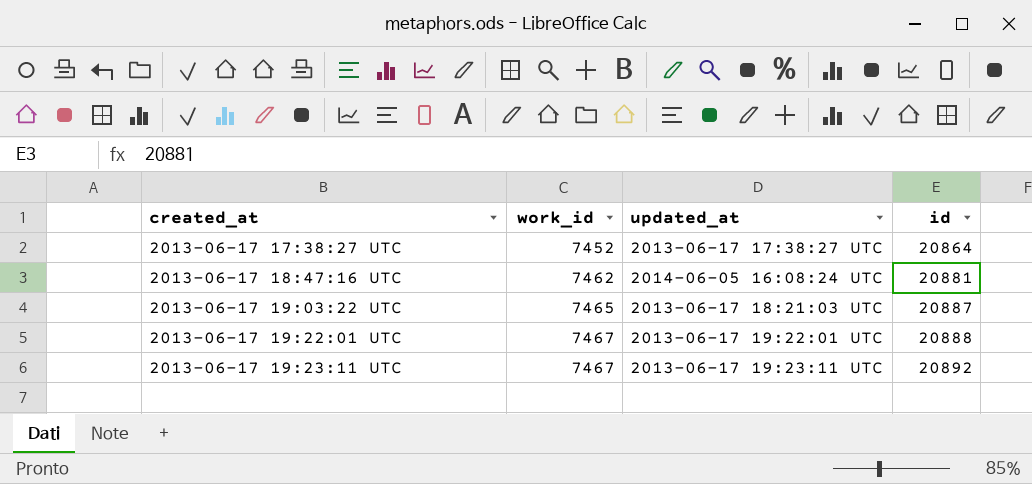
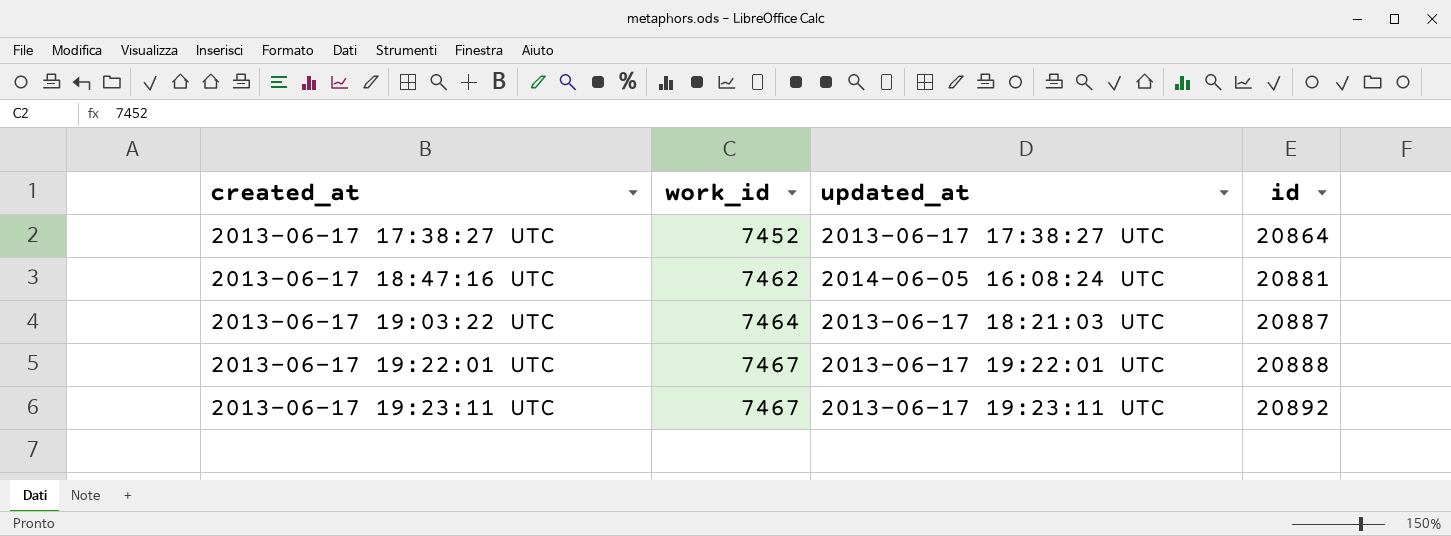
2013-06-17 19:03:22 UTC | work_id: 7465 -> 7464

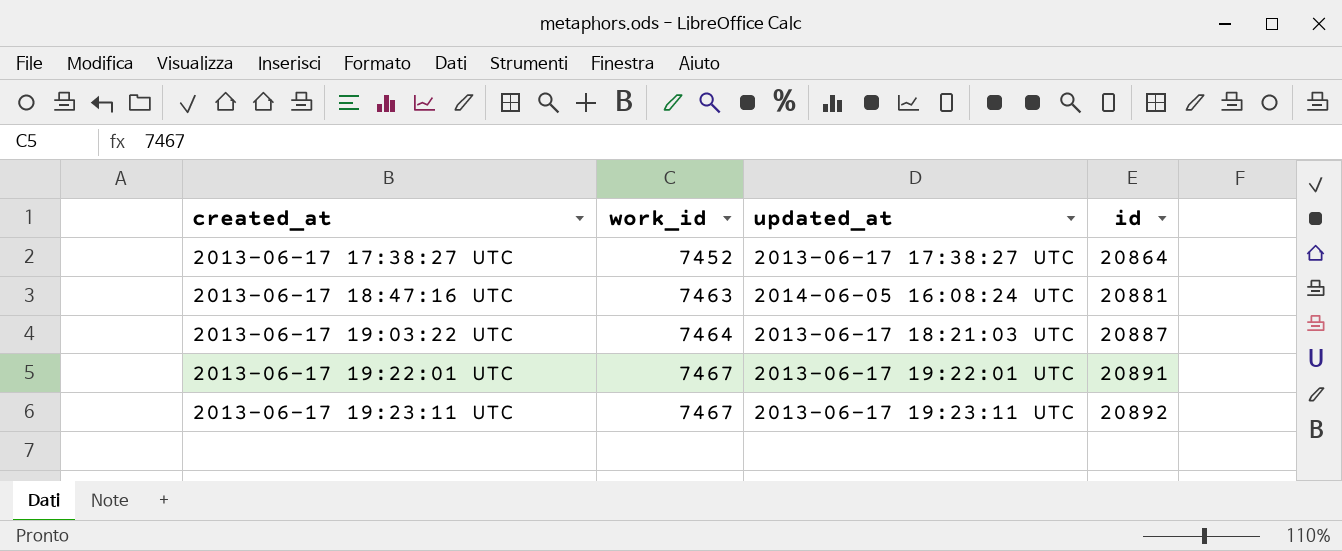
2013-06-17 18:47:16 UTC | work_id: 7462 -> 7463
2013-06-17 19:22:01 UTC | id: 20888 -> 20891

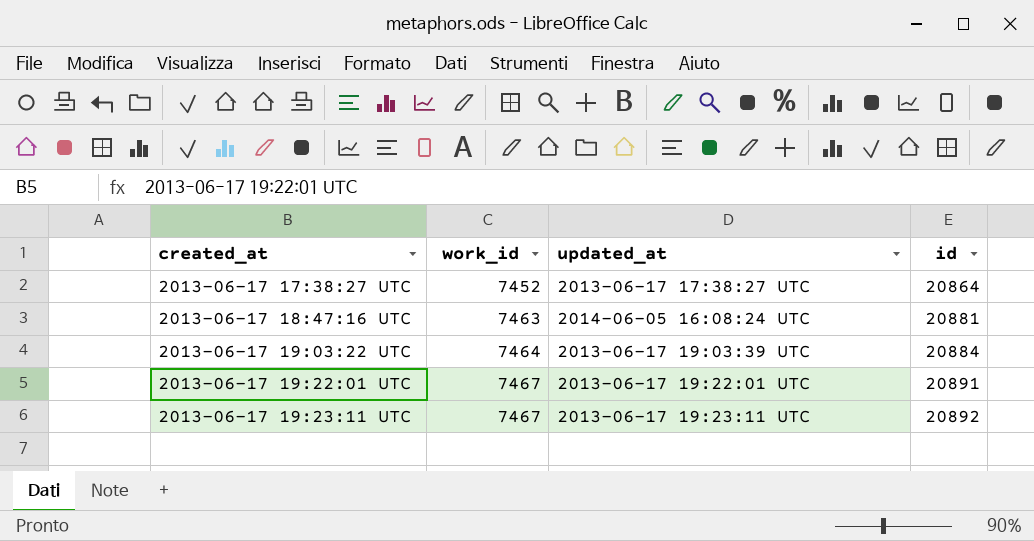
2013-06-17 19:03:22 UTC | updated_at: 2013-06-17 18:21:03 UTC -> 2013-06-17 19:03:39 UTC
2013-06-17 19:03:22 UTC | id: 20887 -> 20884

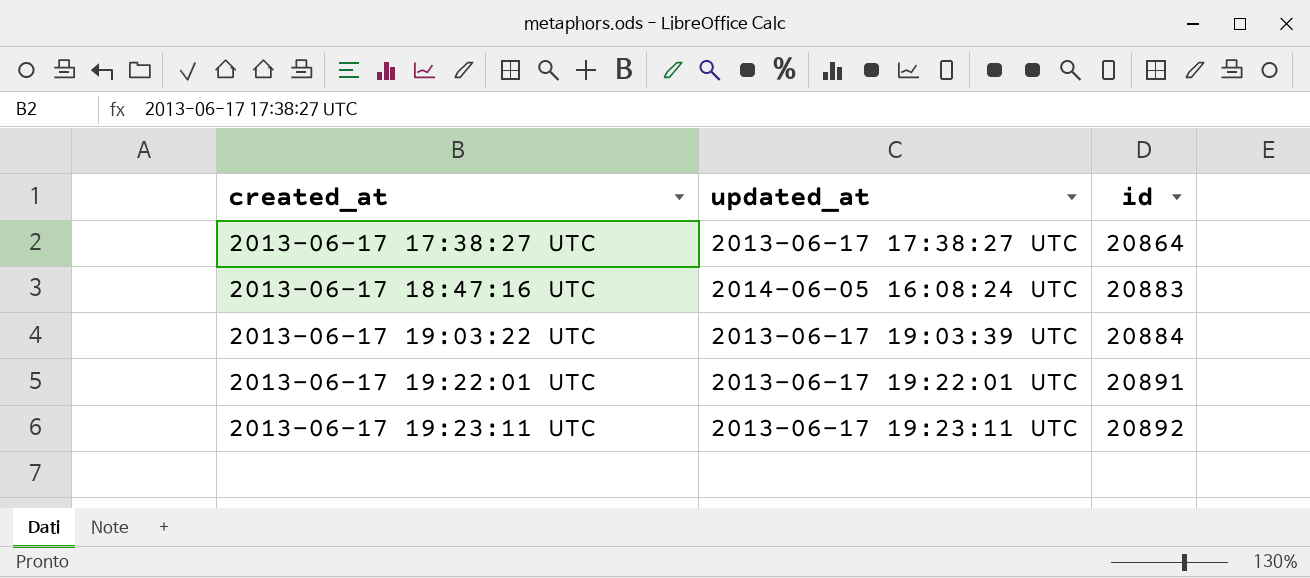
column work_id | position: 2 -> none
2013-06-17 18:47:16 UTC | id: 20881 -> 20883

